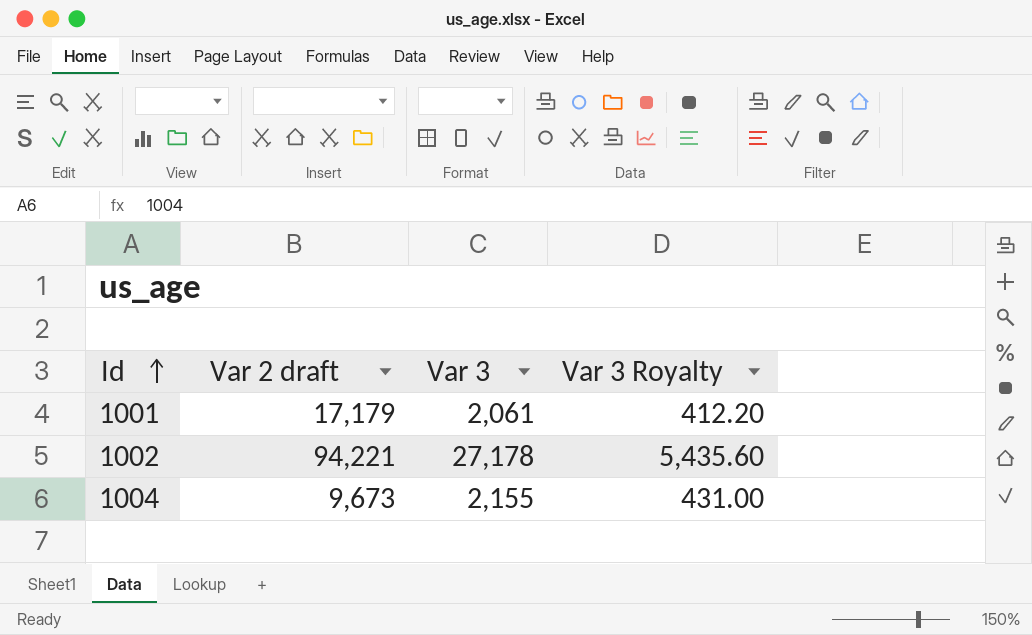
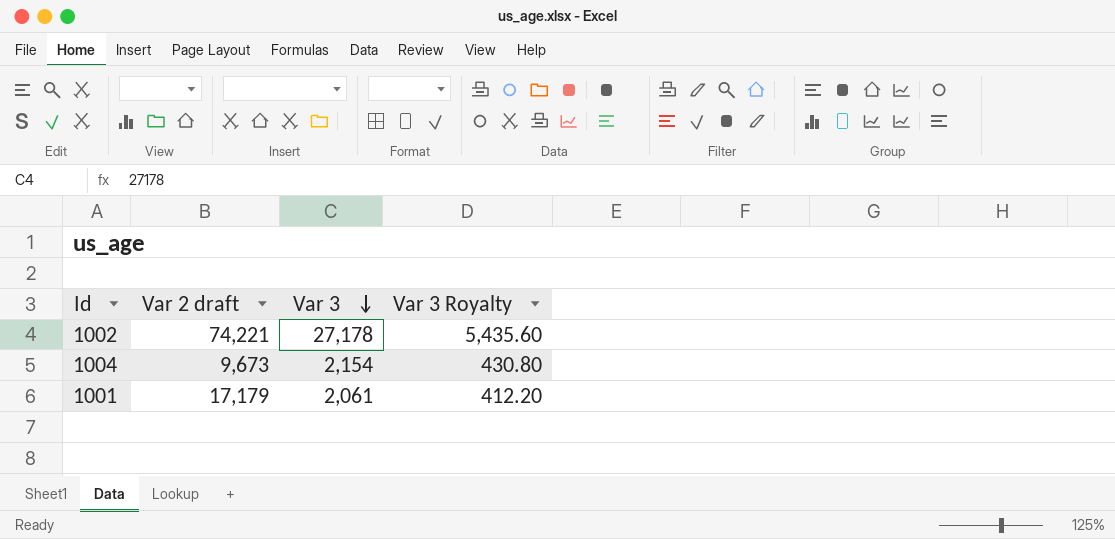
row order: Id ascending -> Var 3 descending
1002 | Var 2 draft: 94,221 -> 74,221
1004 | Var 3: 2,155 -> 2,154
1004 | Var 3 Royalty: 431.00 -> 430.80

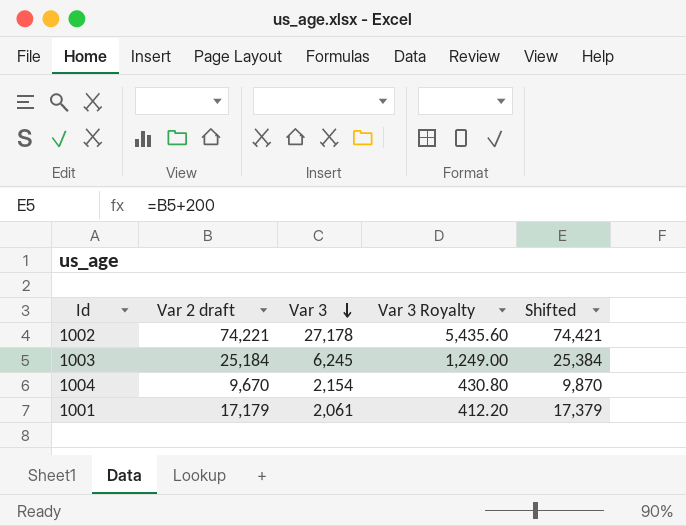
column Shifted | formula: none -> [Var 2 draft] + 200
row 1003: none -> 25,184 | 6,245 | 1,249.00 | 25,384
1004 | Var 2 draft: 9,673 -> 9,670

